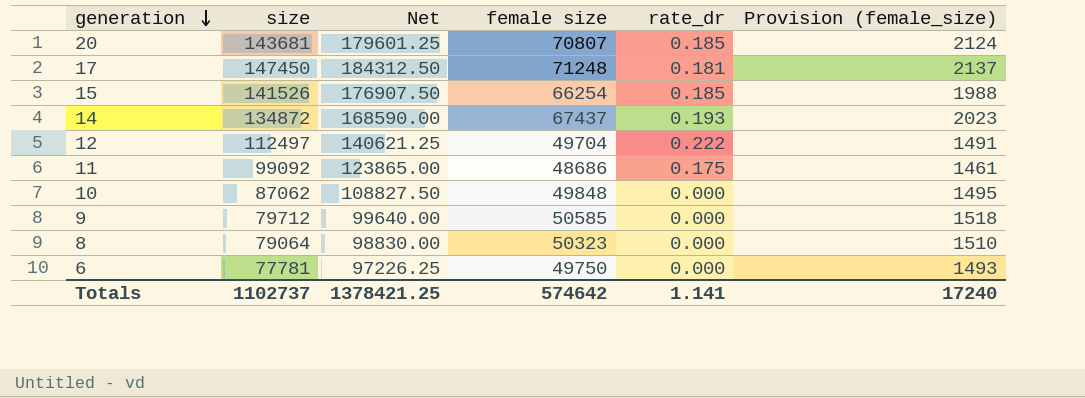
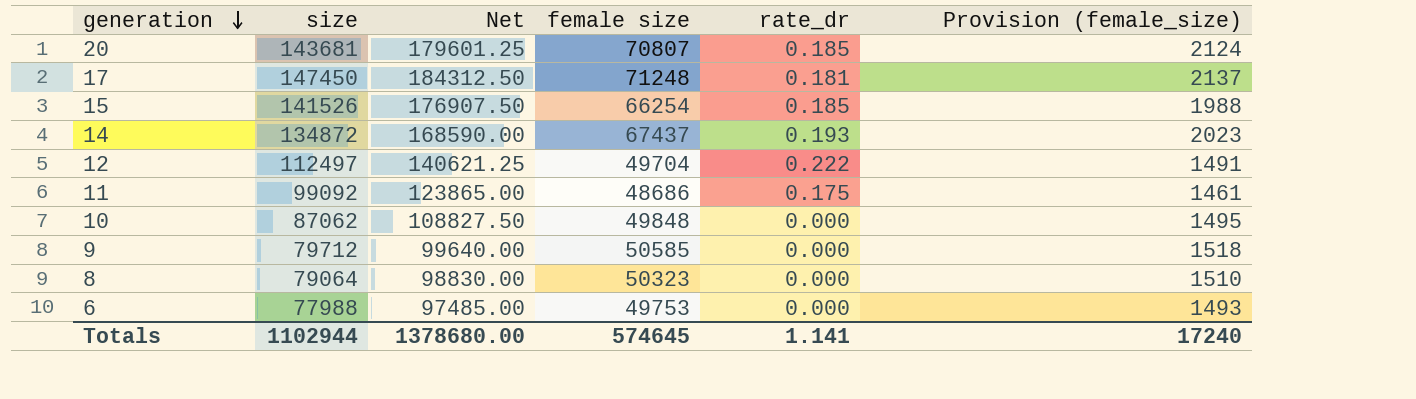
6 | size: 77781 -> 77988
6 | Net: 97226.25 -> 97485.00
6 | female size: 49750 -> 49753
Totals | size: 1102737 -> 1102944
Totals | Net: 1378421.25 -> 1378680.00
Totals | female size: 574642 -> 574645

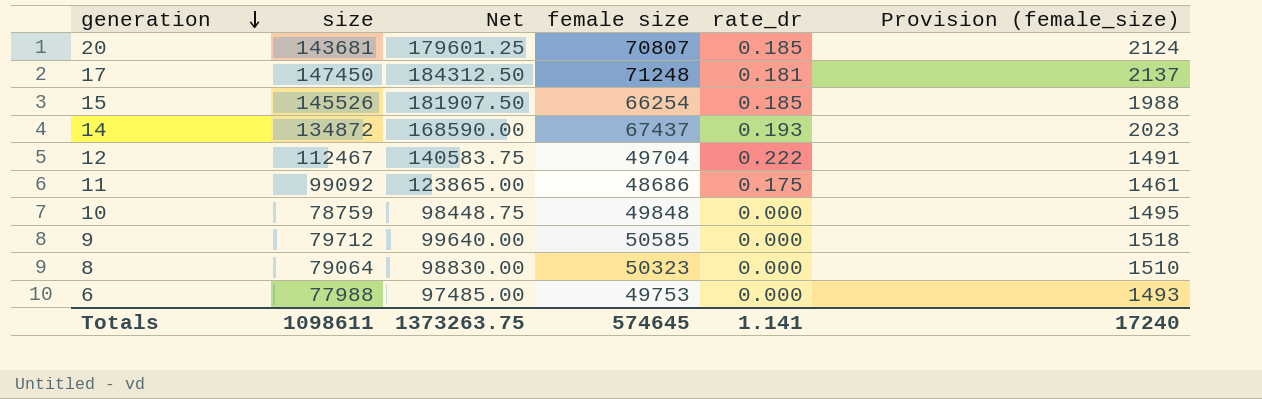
15 | size: 141526 -> 145526
15 | Net: 176907.50 -> 181907.50
12 | size: 112497 -> 112467
12 | Net: 140621.25 -> 140583.75
10 | size: 87062 -> 78759
10 | Net: 108827.50 -> 98448.75
Totals | size: 1102944 -> 1098611
Totals | Net: 1378680.00 -> 1373263.75

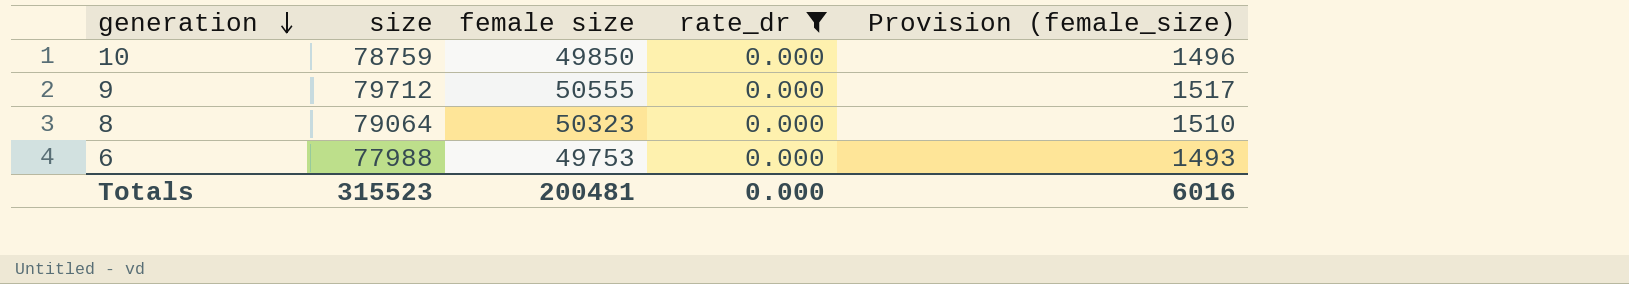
filter: none -> rate_dr = 0.000
column Net | formula: [size] * 1.25 -> none
10 | female size: 49848 -> 49850
10 | Provision (female_size): 1495 -> 1496
9 | female size: 50585 -> 50555
9 | Provision (female_size): 1518 -> 1517
Totals | size: 1098611 -> 315523
Totals | female size: 574645 -> 200481
Totals | rate_dr: 1.141 -> 0.000
Totals | Provision (female_size): 17240 -> 6016

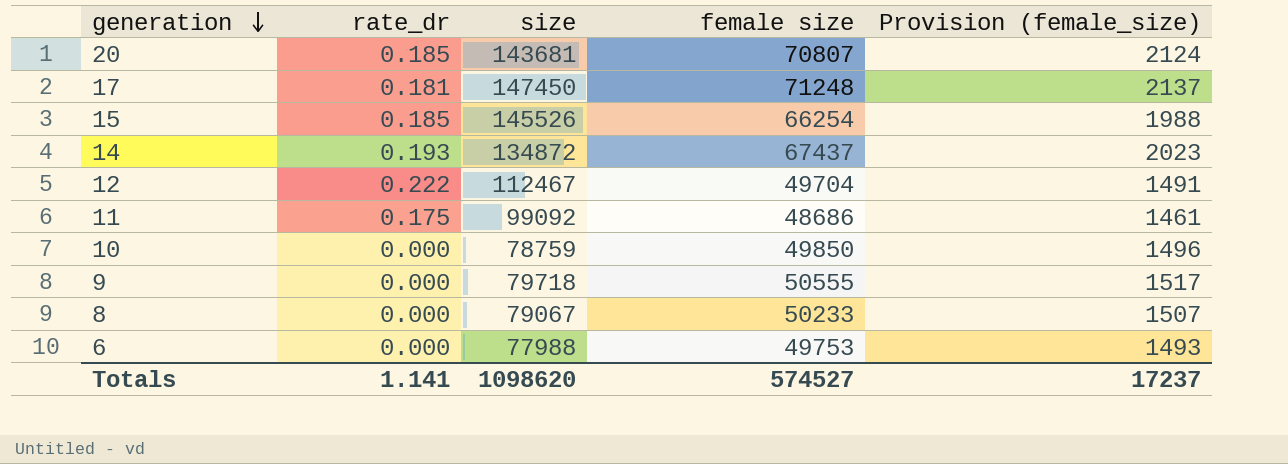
filter: rate_dr = 0.000 -> none
column rate_dr | position: 4 -> 2
9 | size: 79712 -> 79718
8 | size: 79064 -> 79067
8 | female size: 50323 -> 50233
8 | Provision (female_size): 1510 -> 1507
Totals | rate_dr: 0.000 -> 1.141
Totals | size: 315523 -> 1098620
Totals | female size: 200481 -> 574527
Totals | Provision (female_size): 6016 -> 17237

